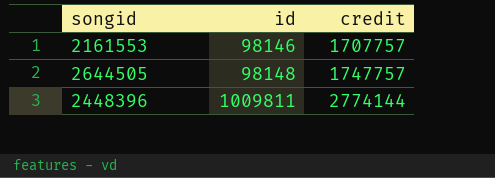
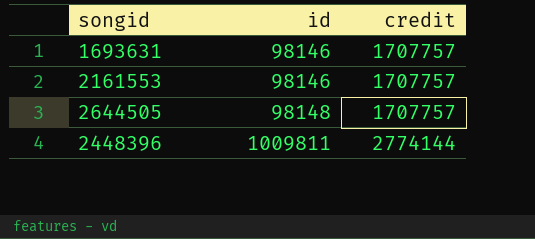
row 1693631: none -> 98146 | 1707757
2644505 | credit: 1747757 -> 1707757

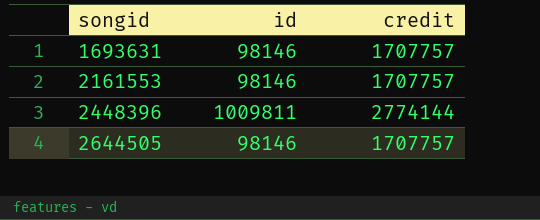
row order: id ascending -> songid ascending
2644505 | id: 98148 -> 98146

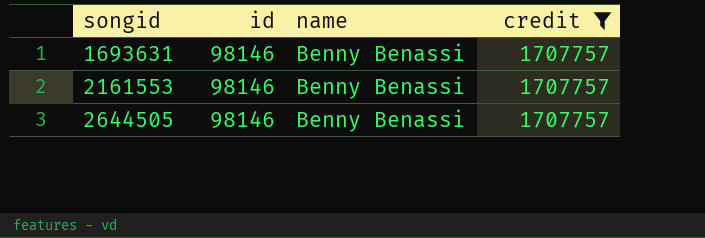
filter: none -> credit = 1707757
column name | position: none -> 3

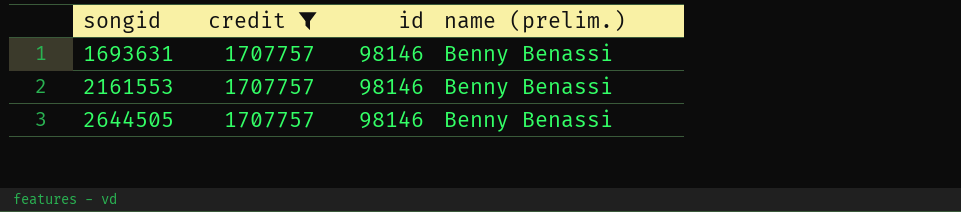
column credit | position: 4 -> 2
column name: name -> name (prelim.)

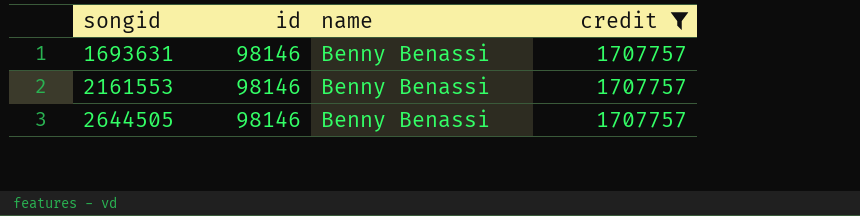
column name: name (prelim.) -> name
column credit | position: 2 -> 4

